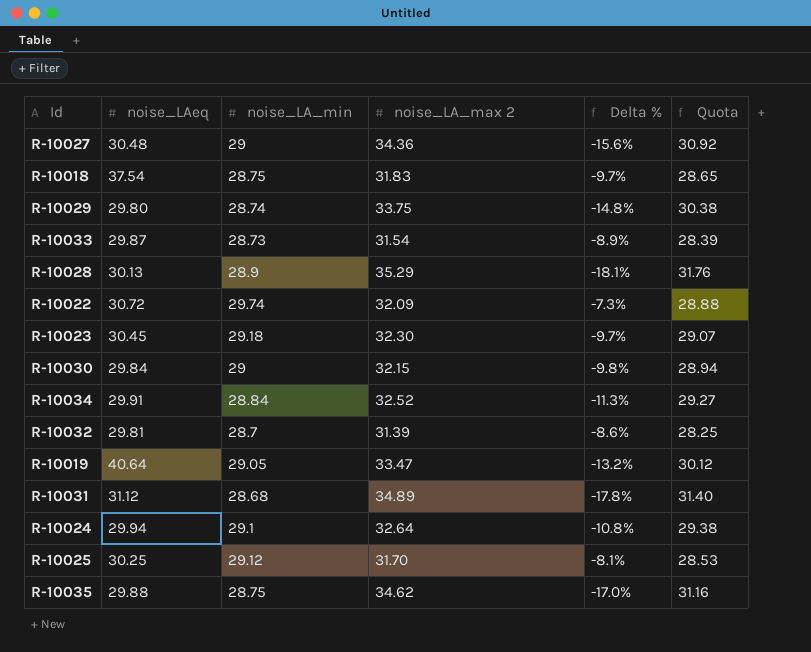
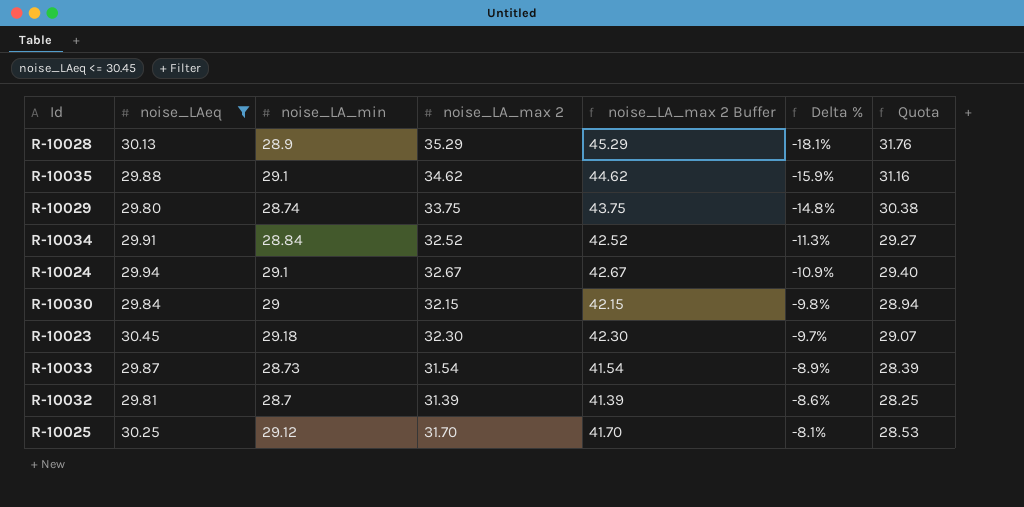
filter: none -> noise_LAeq <= 30.45
row order: none -> Delta % ascending
column noise_LA_max 2 Buffer | formula: none -> [noise_LA_max 2] + 10
R-10035 | noise_LA_min: 28.75 -> 29.1
R-10035 | Delta %: -17.0% -> -15.9%
R-10024 | noise_LA_max 2: 32.64 -> 32.67
R-10024 | Delta %: -10.8% -> -10.9%
R-10024 | Quota: 29.38 -> 29.40

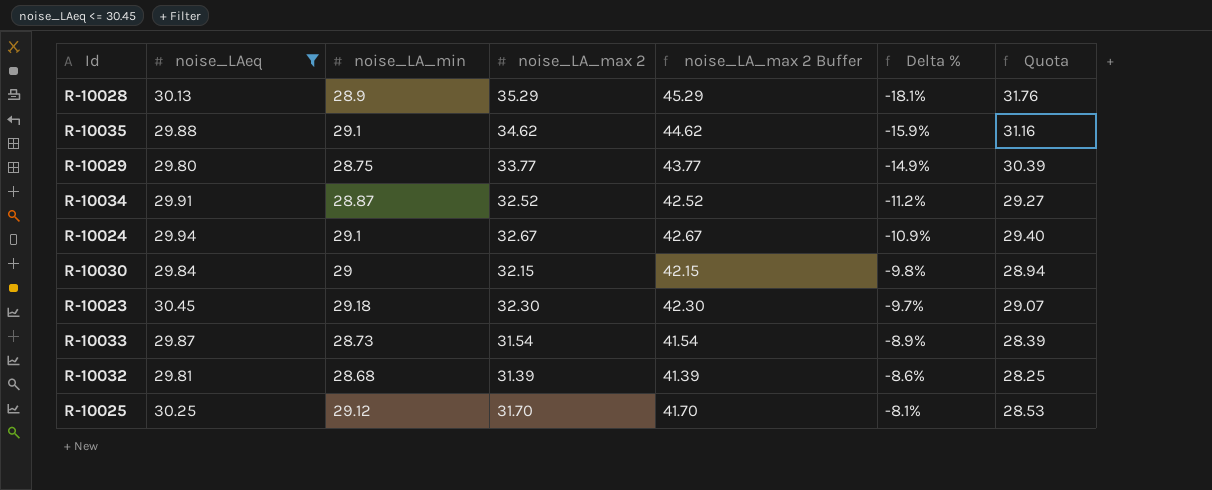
R-10029 | noise_LA_min: 28.74 -> 28.75
R-10029 | noise_LA_max 2: 33.75 -> 33.77
R-10029 | noise_LA_max 2 Buffer: 43.75 -> 43.77
R-10029 | Delta %: -14.8% -> -14.9%
R-10029 | Quota: 30.38 -> 30.39
R-10034 | noise_LA_min: 28.84 -> 28.87
R-10034 | Delta %: -11.3% -> -11.2%
R-10032 | noise_LA_min: 28.7 -> 28.68

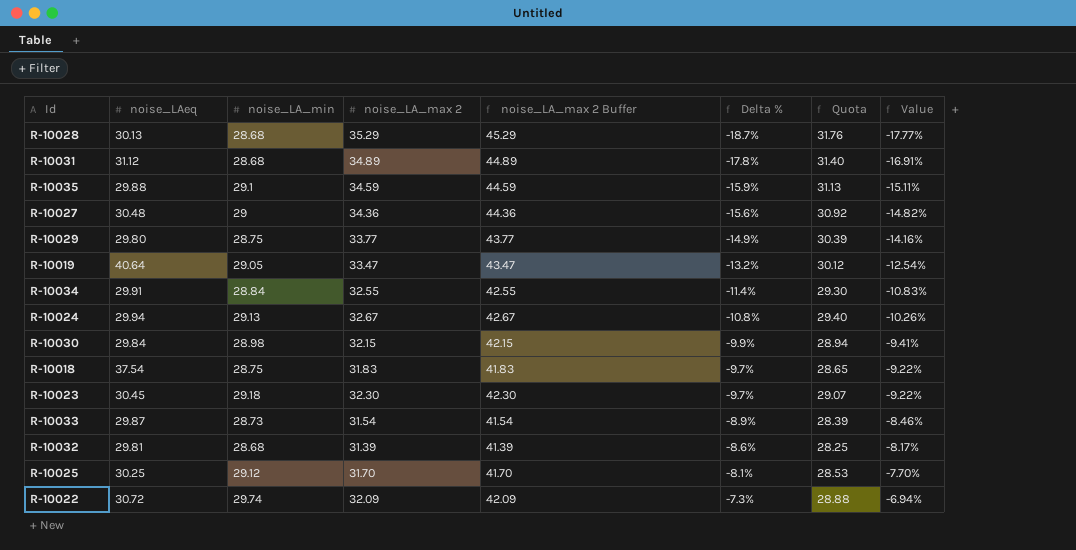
filter: noise_LAeq <= 30.45 -> none
column Value | formula: none -> [Delta %] * 0.95
R-10028 | noise_LA_min: 28.9 -> 28.68
R-10028 | Delta %: -18.1% -> -18.7%
R-10035 | noise_LA_max 2: 34.62 -> 34.59
R-10035 | noise_LA_max 2 Buffer: 44.62 -> 44.59
R-10035 | Quota: 31.16 -> 31.13
R-10034 | noise_LA_min: 28.87 -> 28.84
R-10034 | noise_LA_max 2: 32.52 -> 32.55
R-10034 | noise_LA_max 2 Buffer: 42.52 -> 42.55
R-10034 | Delta %: -11.2% -> -11.4%
R-10034 | Quota: 29.27 -> 29.30
R-10024 | noise_LA_min: 29.1 -> 29.13
R-10024 | Delta %: -10.9% -> -10.8%
R-10030 | noise_LA_min: 29 -> 28.98
R-10030 | Delta %: -9.8% -> -9.9%

